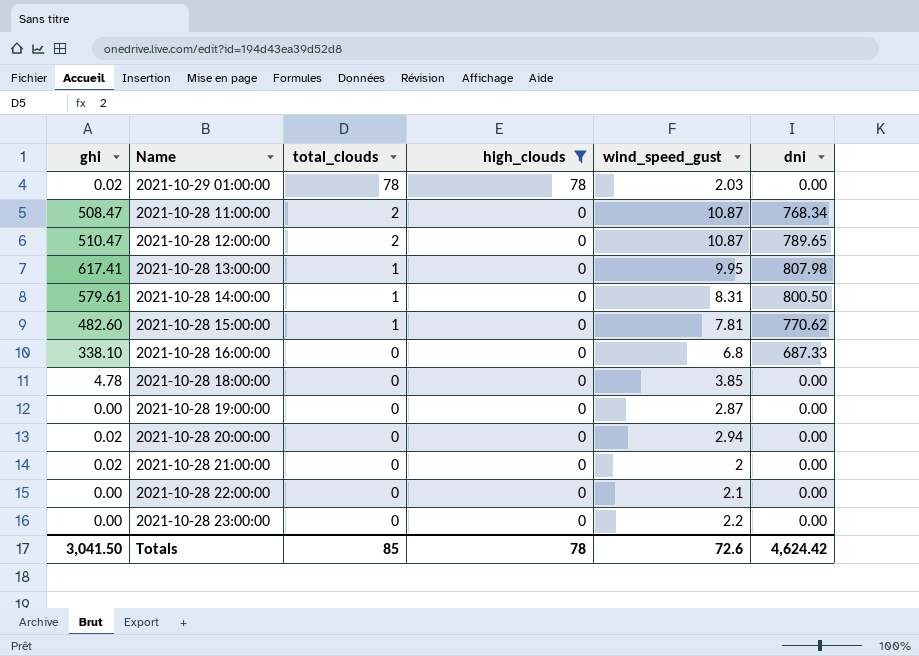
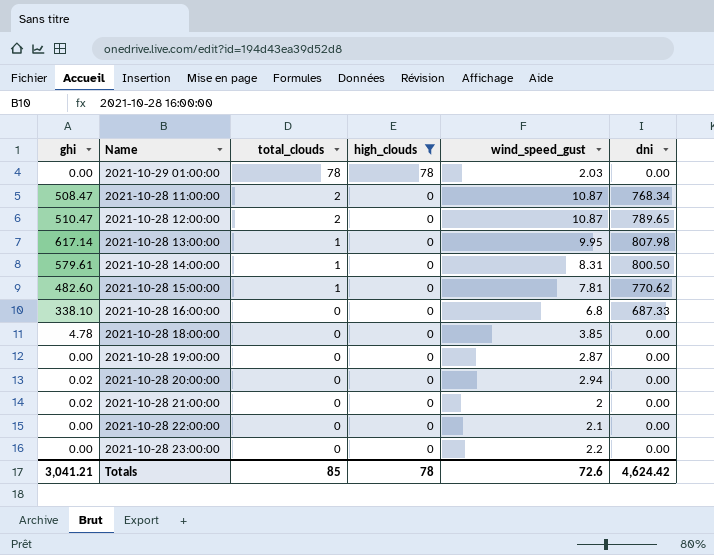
2021-10-29 01:00:00 | ghi: 0.02 -> 0.00
2021-10-28 13:00:00 | ghi: 617.41 -> 617.14
Totals | ghi: 3,041.50 -> 3,041.21

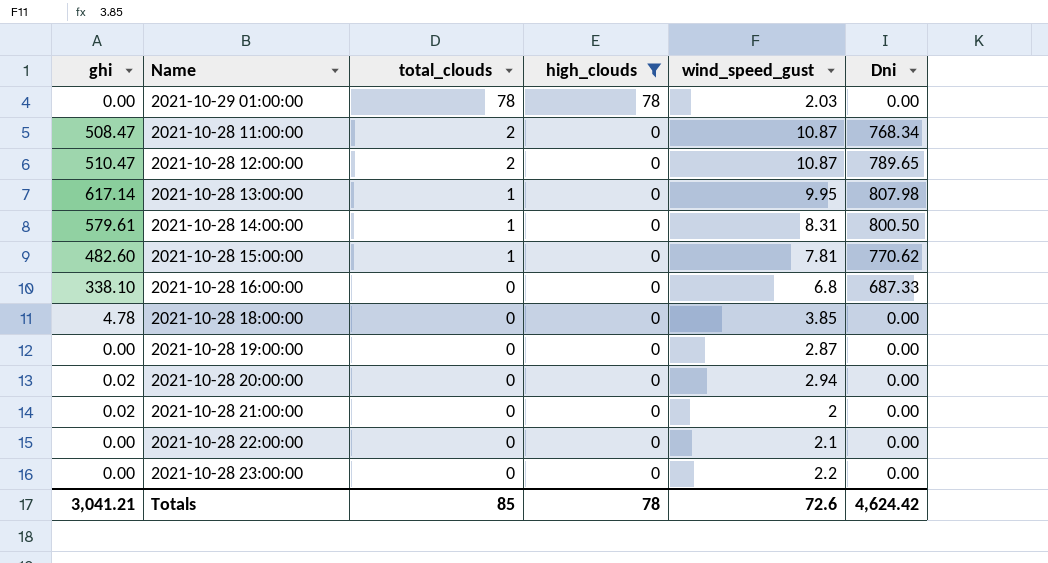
column name: dni -> Dni

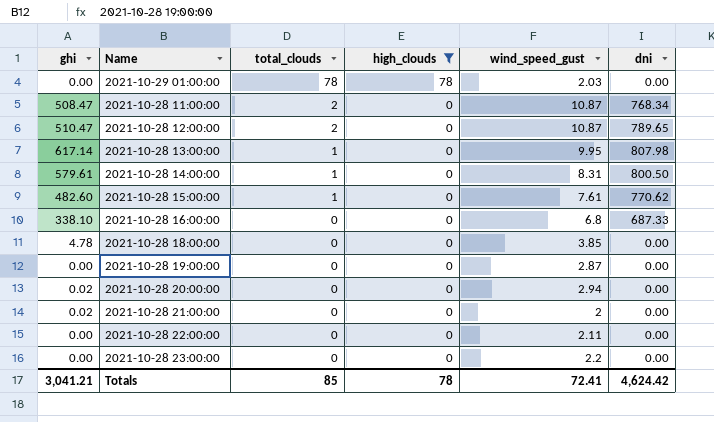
column name: Dni -> dni
2021-10-28 15:00:00 | wind_speed_gust: 7.81 -> 7.61
2021-10-28 22:00:00 | wind_speed_gust: 2.1 -> 2.11
Totals | wind_speed_gust: 72.6 -> 72.41

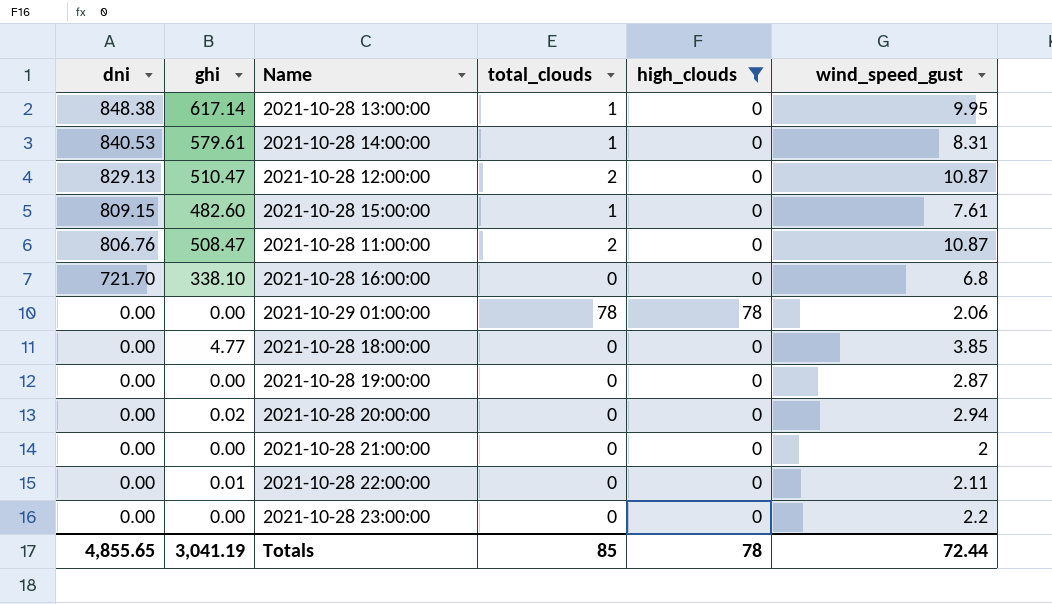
row order: total_clouds descending -> dni descending
column dni | position: 6 -> 1
2021-10-28 13:00:00 | dni: 807.98 -> 848.38
2021-10-28 14:00:00 | dni: 800.50 -> 840.53
2021-10-28 12:00:00 | dni: 789.65 -> 829.13
2021-10-28 15:00:00 | dni: 770.62 -> 809.15
2021-10-28 11:00:00 | dni: 768.34 -> 806.76
2021-10-28 16:00:00 | dni: 687.33 -> 721.70
2021-10-29 01:00:00 | wind_speed_gust: 2.03 -> 2.06
2021-10-28 18:00:00 | ghi: 4.78 -> 4.77
2021-10-28 21:00:00 | ghi: 0.02 -> 0.00
2021-10-28 22:00:00 | ghi: 0.00 -> 0.01
Totals | dni: 4,624.42 -> 4,855.65
Totals | ghi: 3,041.21 -> 3,041.19
Totals | wind_speed_gust: 72.41 -> 72.44

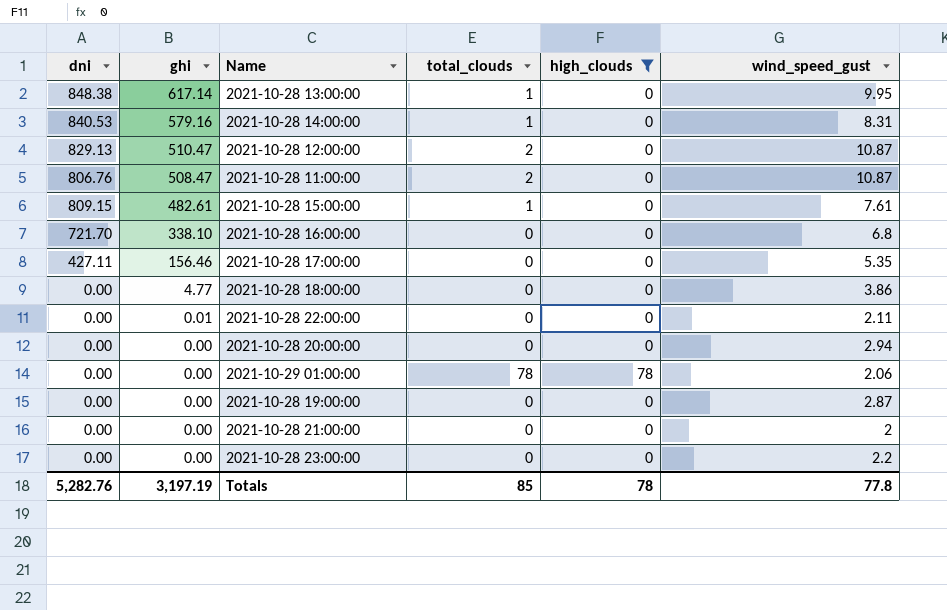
row order: dni descending -> ghi descending
2021-10-28 14:00:00 | ghi: 579.61 -> 579.16
2021-10-28 15:00:00 | ghi: 482.60 -> 482.61
row 2021-10-28 17:00:00: none -> 427.11 | 156.46 | 0 | 0 | 5.35
2021-10-28 18:00:00 | wind_speed_gust: 3.85 -> 3.86
2021-10-28 20:00:00 | ghi: 0.02 -> 0.00
Totals | dni: 4,855.65 -> 5,282.76
Totals | ghi: 3,041.19 -> 3,197.19
Totals | wind_speed_gust: 72.44 -> 77.8

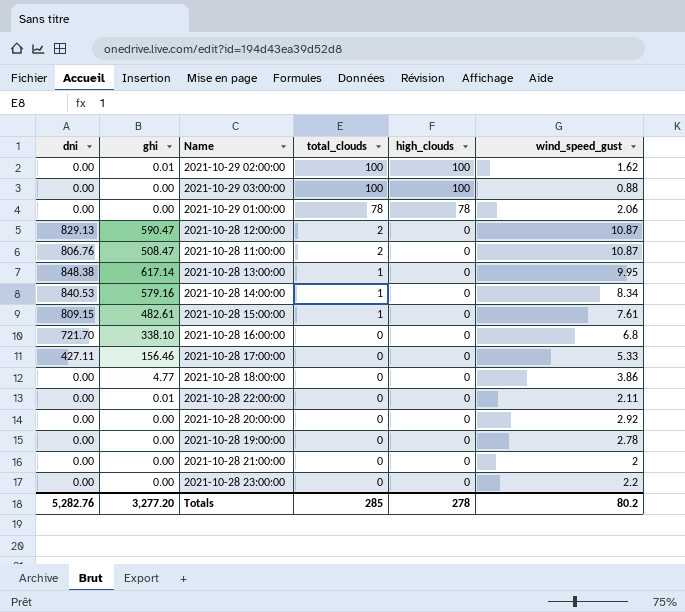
filter: high_clouds != 100 -> none
row order: ghi descending -> total_clouds descending
2021-10-28 12:00:00 | ghi: 510.47 -> 590.47
2021-10-28 14:00:00 | wind_speed_gust: 8.31 -> 8.34
2021-10-28 17:00:00 | wind_speed_gust: 5.35 -> 5.33
2021-10-28 20:00:00 | wind_speed_gust: 2.94 -> 2.92
2021-10-28 19:00:00 | wind_speed_gust: 2.87 -> 2.78
Totals | ghi: 3,197.19 -> 3,277.20
Totals | total_clouds: 85 -> 285
Totals | high_clouds: 78 -> 278
Totals | wind_speed_gust: 77.8 -> 80.2

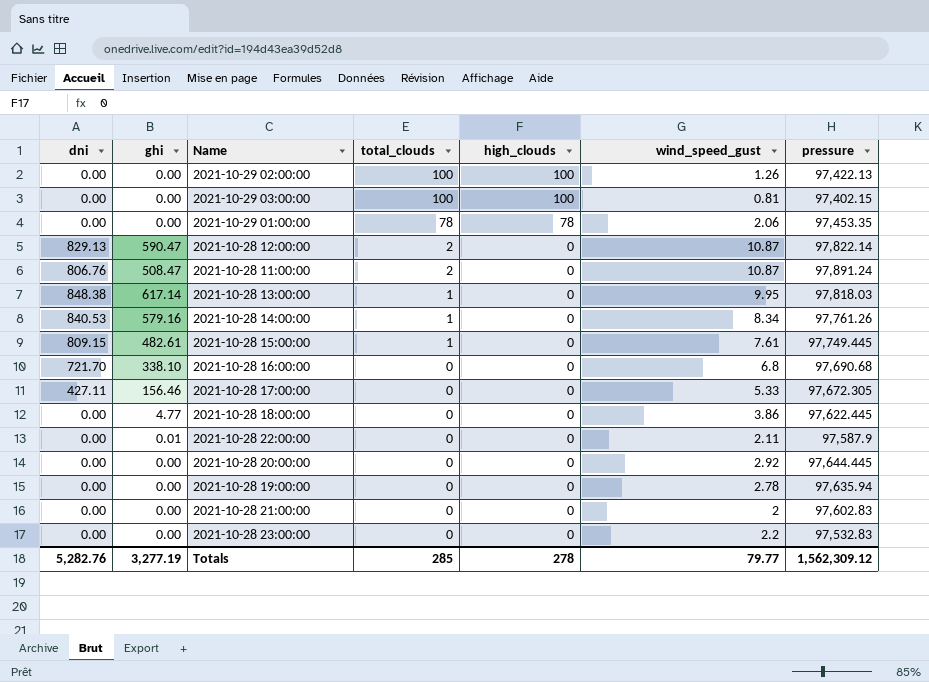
column pressure | position: none -> 7
2021-10-29 02:00:00 | ghi: 0.01 -> 0.00
2021-10-29 02:00:00 | wind_speed_gust: 1.62 -> 1.26
2021-10-29 03:00:00 | wind_speed_gust: 0.88 -> 0.81
Totals | ghi: 3,277.20 -> 3,277.19
Totals | wind_speed_gust: 80.2 -> 79.77

